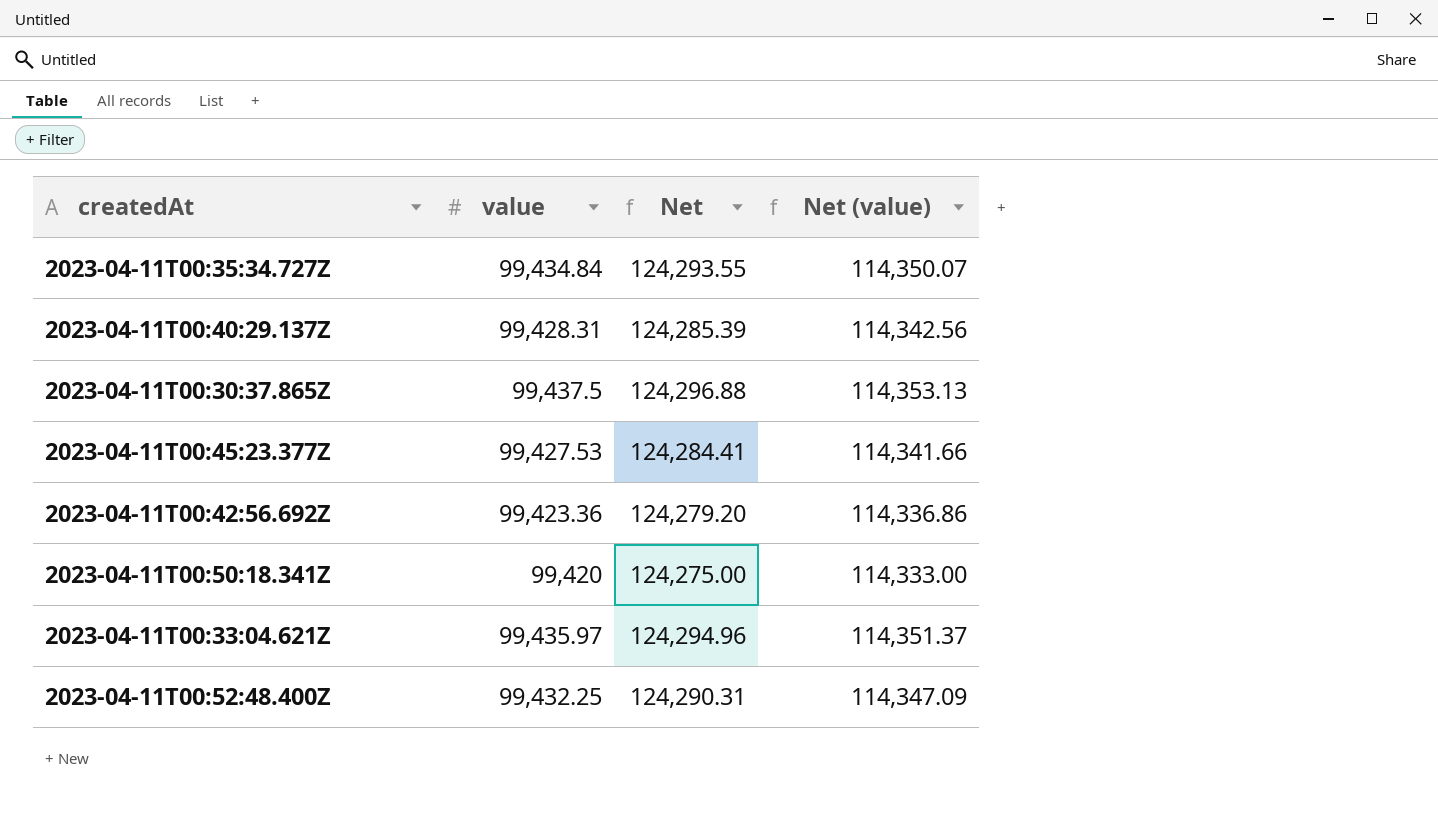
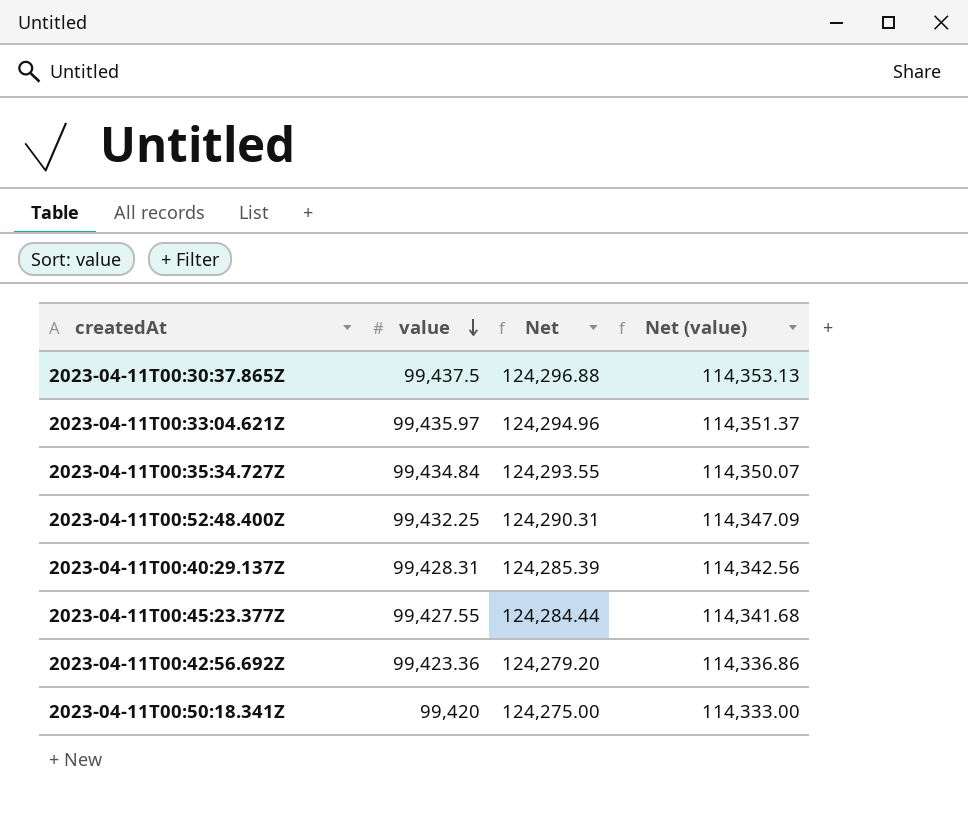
row order: none -> value descending
2023-04-11T00:45:23.377Z | value: 99,427.53 -> 99,427.55
2023-04-11T00:45:23.377Z | Net: 124,284.41 -> 124,284.44
2023-04-11T00:45:23.377Z | Net (value): 114,341.66 -> 114,341.68

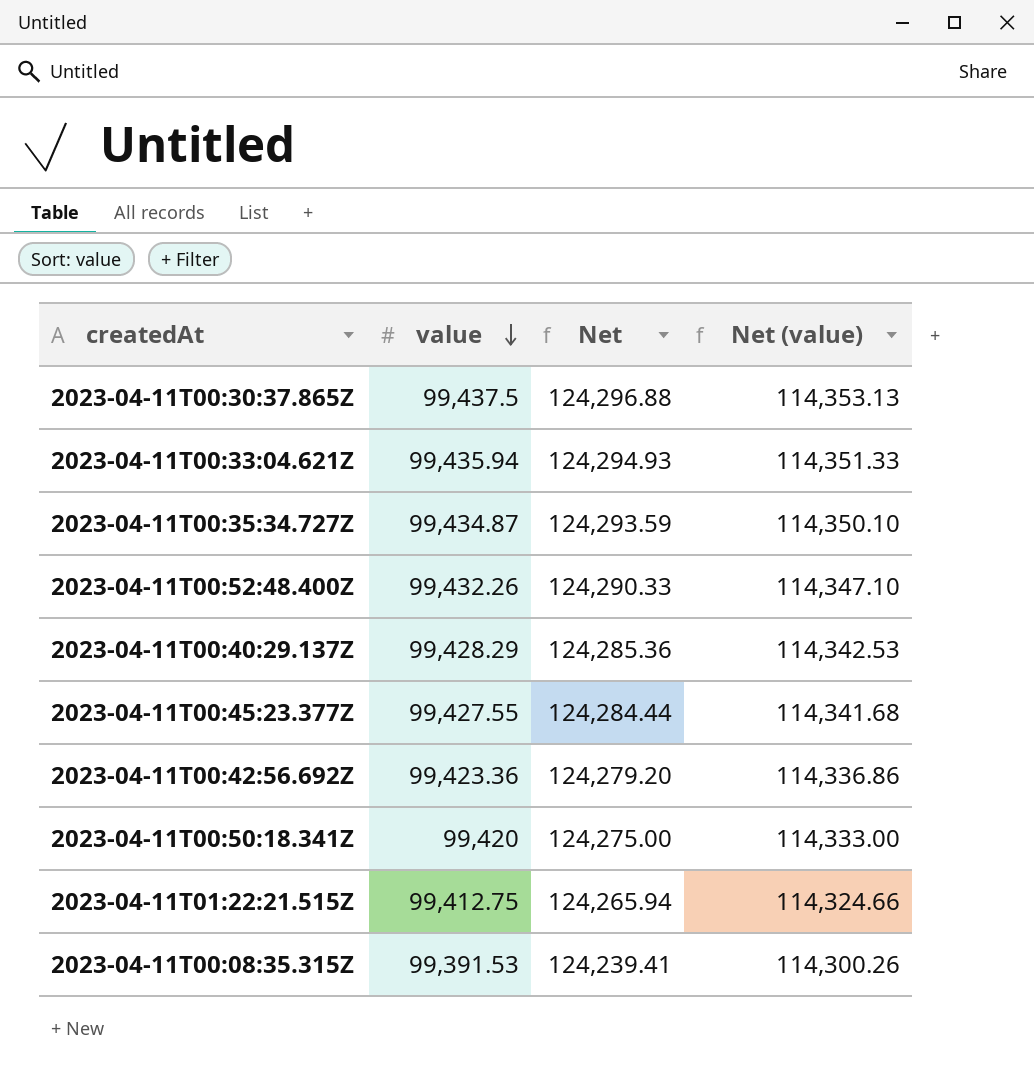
2023-04-11T00:33:04.621Z | value: 99,435.97 -> 99,435.94
2023-04-11T00:33:04.621Z | Net: 124,294.96 -> 124,294.93
2023-04-11T00:33:04.621Z | Net (value): 114,351.37 -> 114,351.33
2023-04-11T00:35:34.727Z | value: 99,434.84 -> 99,434.87
2023-04-11T00:35:34.727Z | Net: 124,293.55 -> 124,293.59
2023-04-11T00:35:34.727Z | Net (value): 114,350.07 -> 114,350.10
2023-04-11T00:52:48.400Z | value: 99,432.25 -> 99,432.26
2023-04-11T00:52:48.400Z | Net: 124,290.31 -> 124,290.33
2023-04-11T00:52:48.400Z | Net (value): 114,347.09 -> 114,347.10
2023-04-11T00:40:29.137Z | value: 99,428.31 -> 99,428.29
2023-04-11T00:40:29.137Z | Net: 124,285.39 -> 124,285.36
2023-04-11T00:40:29.137Z | Net (value): 114,342.56 -> 114,342.53
row 2023-04-11T01:22:21.515Z: none -> 99,412.75 | 124,265.94 | 114,324.66
row 2023-04-11T00:08:35.315Z: none -> 99,391.53 | 124,239.41 | 114,300.26

